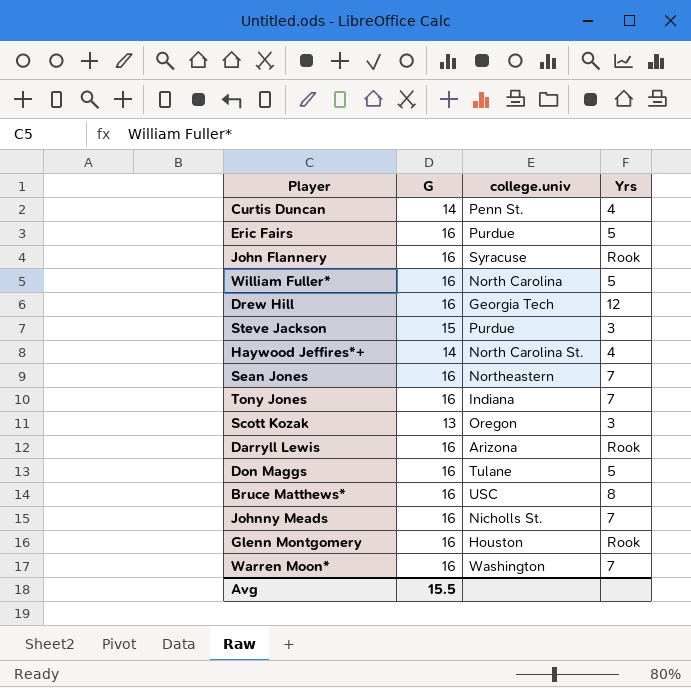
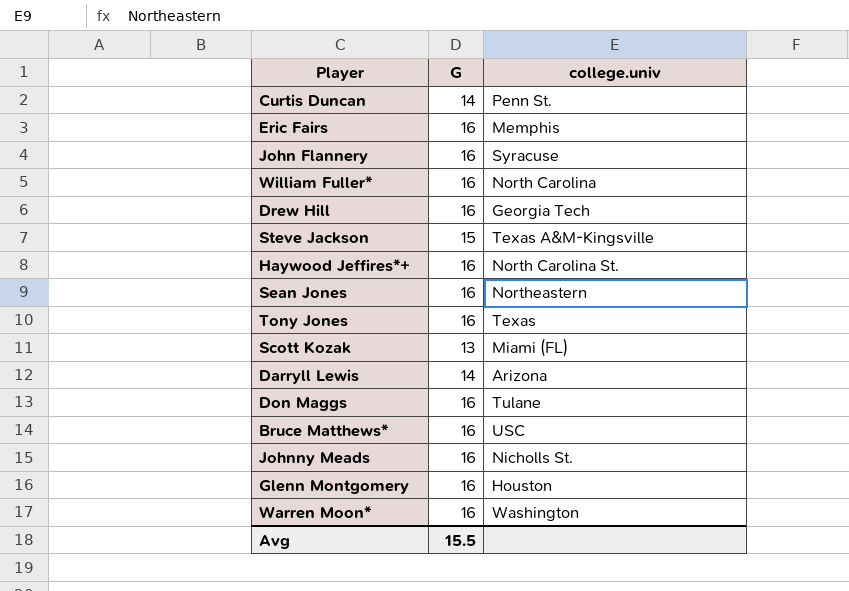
column Yrs | position: 4 -> none
Eric Fairs | college.univ: Purdue -> Memphis
Steve Jackson | college.univ: Purdue -> Texas A&M-Kingsville
Haywood Jeffires*+ | G: 14 -> 16
Tony Jones | college.univ: Indiana -> Texas
Scott Kozak | college.univ: Oregon -> Miami (FL)
Darryll Lewis | G: 16 -> 14

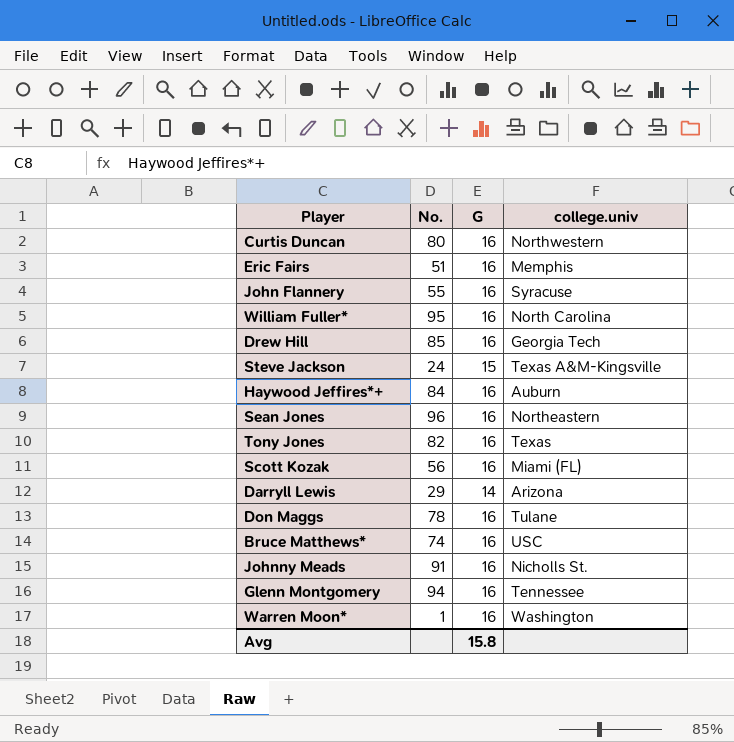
column No. | position: none -> 2
Curtis Duncan | G: 14 -> 16
Curtis Duncan | college.univ: Penn St. -> Northwestern
Haywood Jeffires*+ | college.univ: North Carolina St. -> Auburn
Scott Kozak | G: 13 -> 16
Glenn Montgomery | college.univ: Houston -> Tennessee
Avg | G: 15.5 -> 15.8

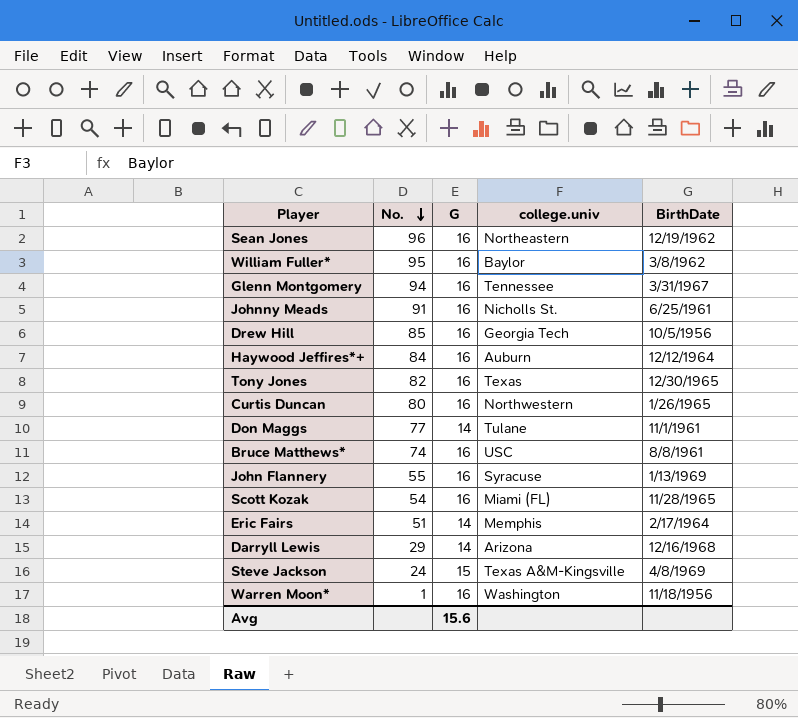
row order: none -> No. descending
column BirthDate | position: none -> 5
William Fuller* | college.univ: North Carolina -> Baylor
Don Maggs | No.: 78 -> 77
Don Maggs | G: 16 -> 14
Scott Kozak | No.: 56 -> 54
Eric Fairs | G: 16 -> 14
Avg | G: 15.8 -> 15.6

